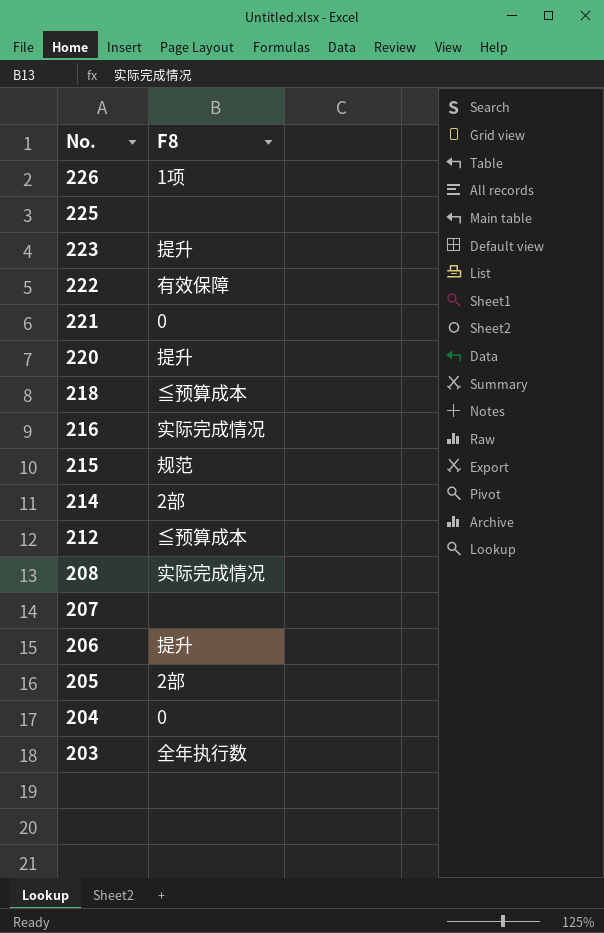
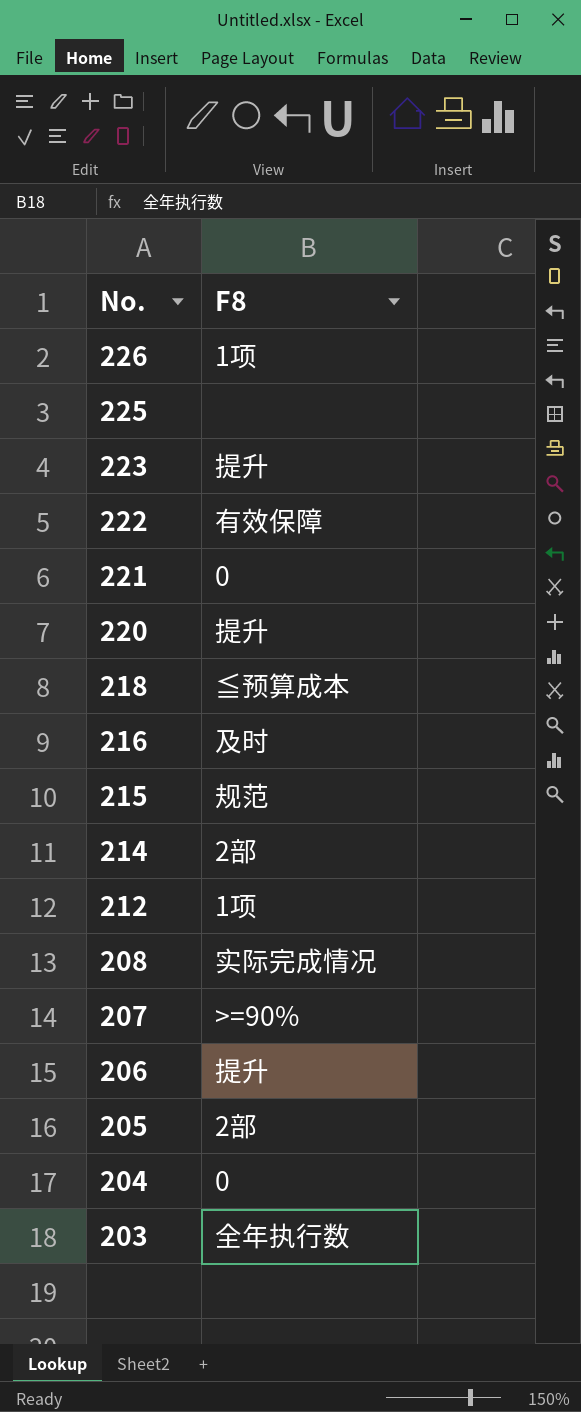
216 | F8: 实际完成情况 -> 及时
212 | F8: ≦预算成本 -> 1项
207 | F8: none -> >=90%

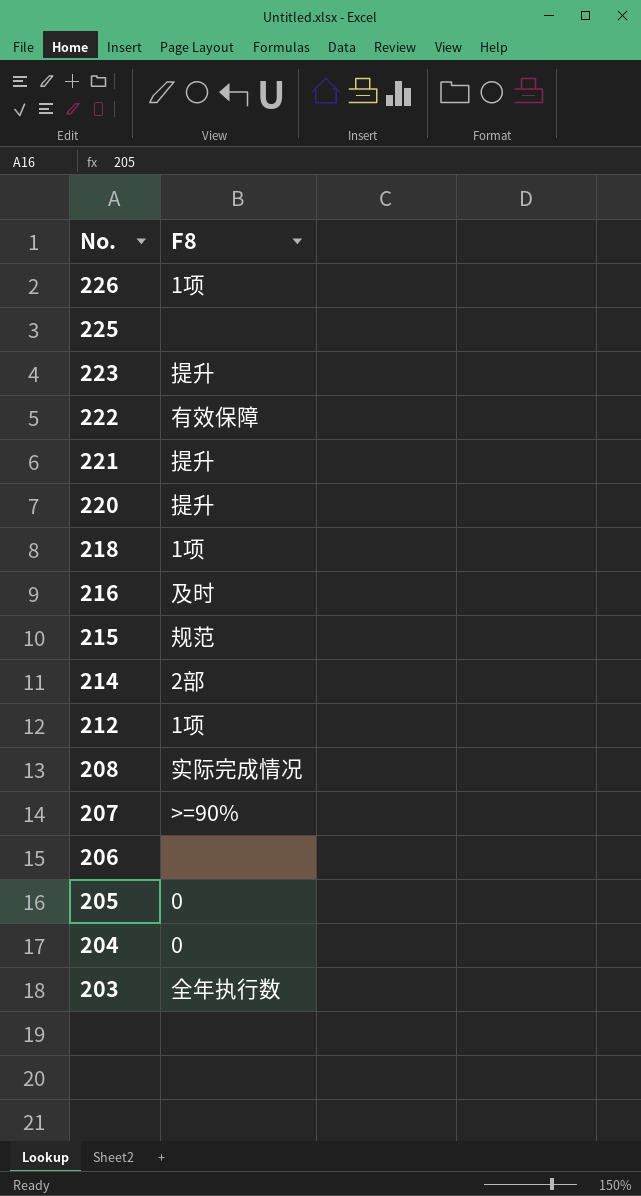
221 | F8: 0 -> 提升
218 | F8: ≦预算成本 -> 1项
206 | F8: 提升 -> none
205 | F8: 2部 -> 0

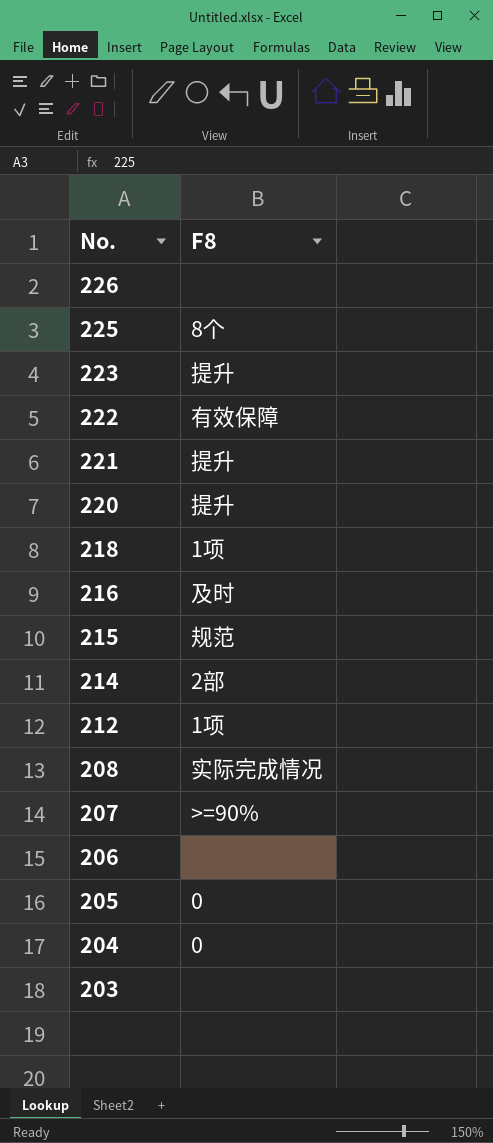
226 | F8: 1项 -> none
225 | F8: none -> 8个
203 | F8: 全年执行数 -> none

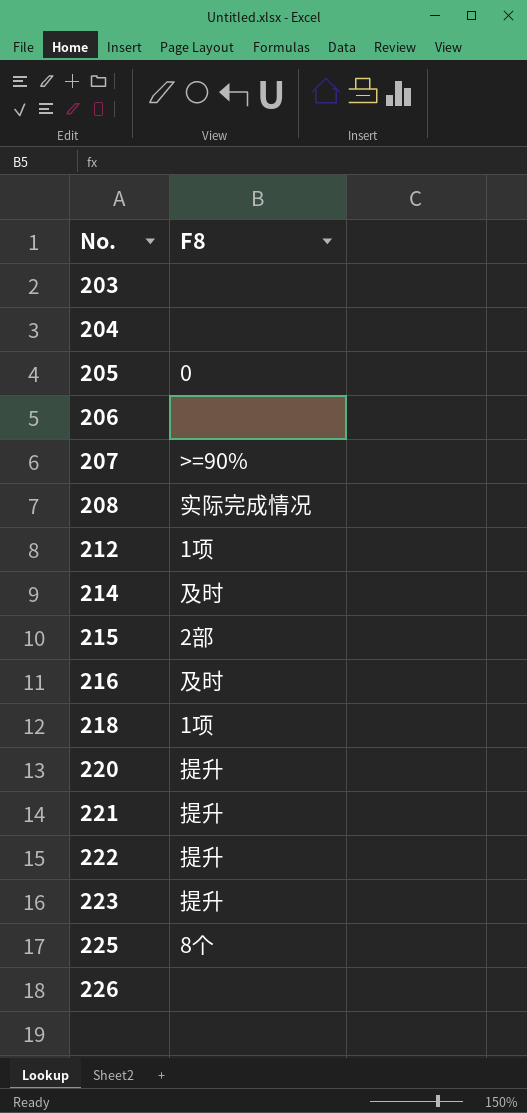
row order: No. descending -> No. ascending
204 | F8: 0 -> none
214 | F8: 2部 -> 及时
215 | F8: 规范 -> 2部
222 | F8: 有效保障 -> 提升

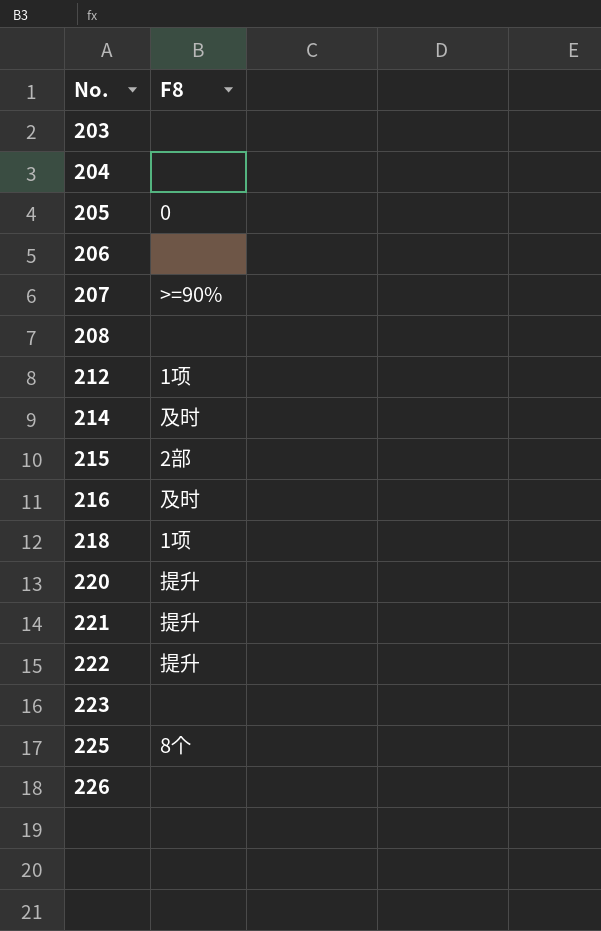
208 | F8: 实际完成情况 -> none
223 | F8: 提升 -> none

